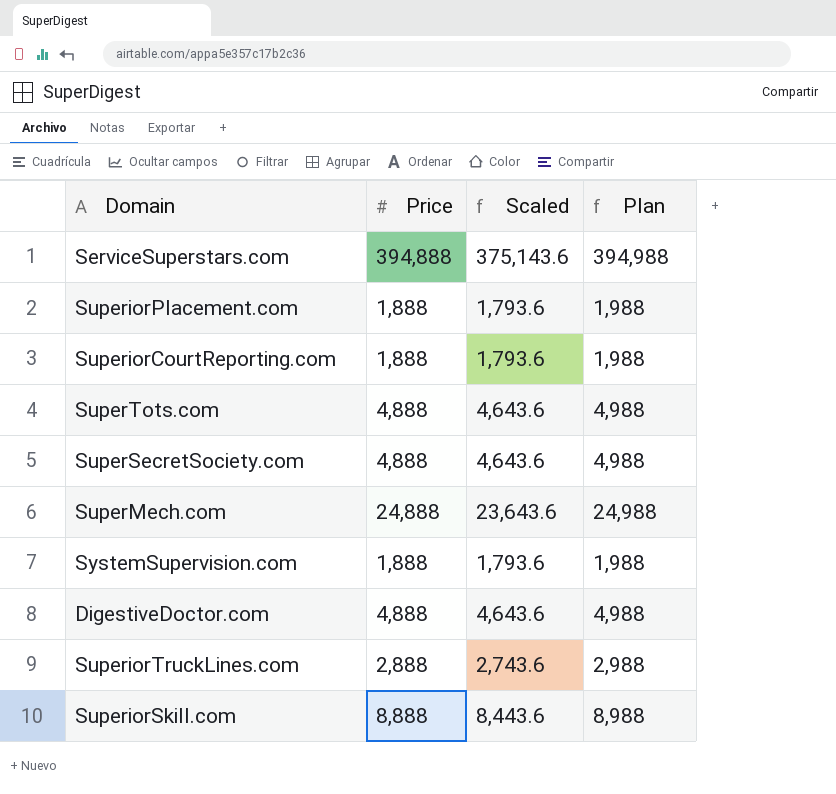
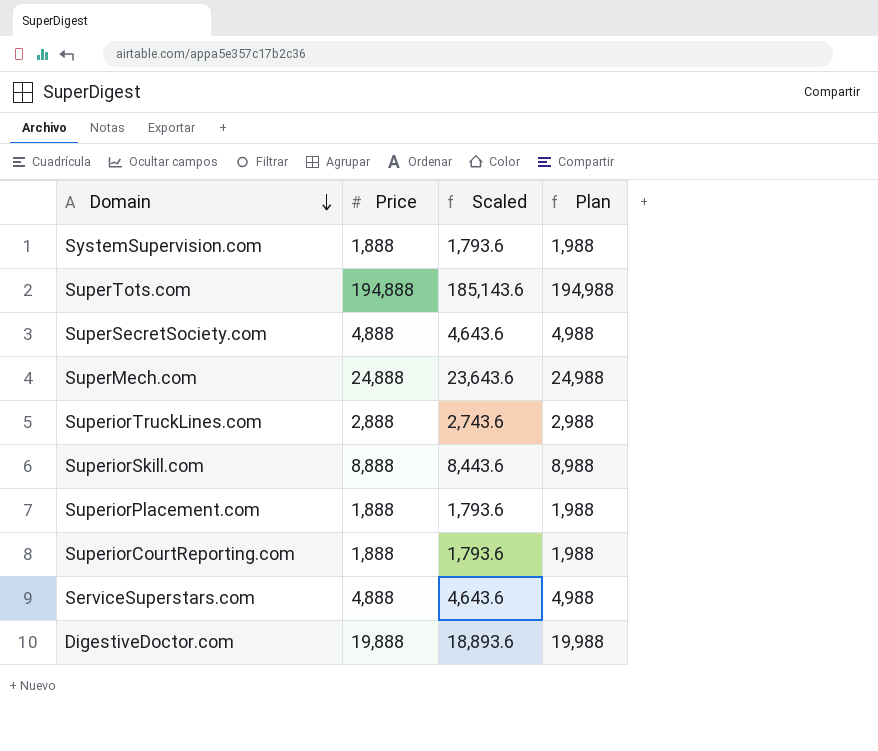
row order: none -> Domain descending
SuperTots.com | Price: 4,888 -> 194,888
SuperTots.com | Scaled: 4,643.6 -> 185,143.6
SuperTots.com | Plan: 4,988 -> 194,988
ServiceSuperstars.com | Price: 394,888 -> 4,888
ServiceSuperstars.com | Scaled: 375,143.6 -> 4,643.6
ServiceSuperstars.com | Plan: 394,988 -> 4,988
DigestiveDoctor.com | Price: 4,888 -> 19,888
DigestiveDoctor.com | Scaled: 4,643.6 -> 18,893.6
DigestiveDoctor.com | Plan: 4,988 -> 19,988

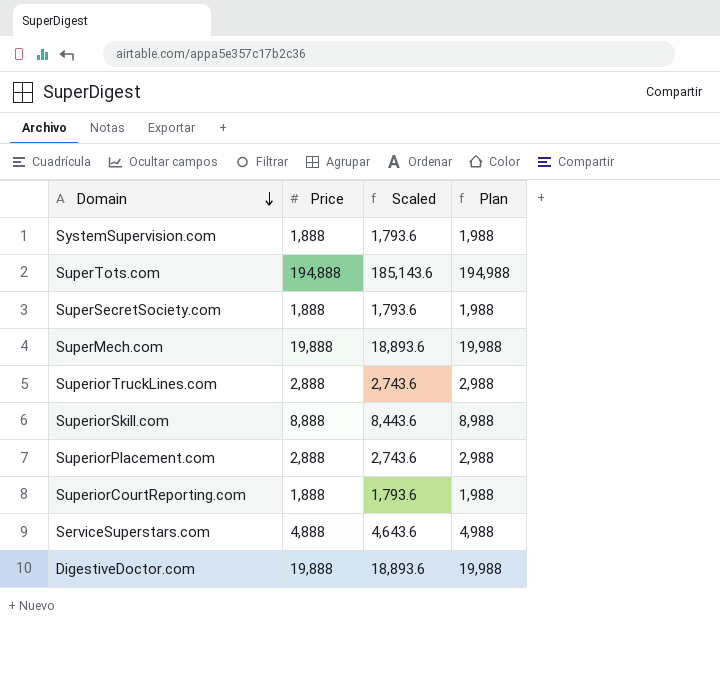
SuperSecretSociety.com | Price: 4,888 -> 1,888
SuperSecretSociety.com | Scaled: 4,643.6 -> 1,793.6
SuperSecretSociety.com | Plan: 4,988 -> 1,988
SuperMech.com | Price: 24,888 -> 19,888
SuperMech.com | Scaled: 23,643.6 -> 18,893.6
SuperMech.com | Plan: 24,988 -> 19,988
SuperiorPlacement.com | Price: 1,888 -> 2,888
SuperiorPlacement.com | Scaled: 1,793.6 -> 2,743.6
SuperiorPlacement.com | Plan: 1,988 -> 2,988

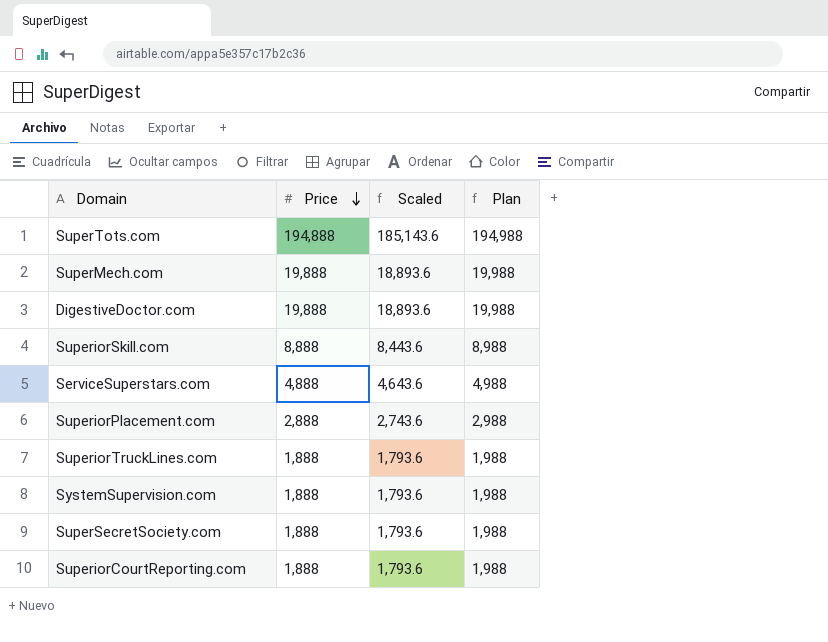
row order: Domain descending -> Price descending
SuperiorTruckLines.com | Price: 2,888 -> 1,888
SuperiorTruckLines.com | Scaled: 2,743.6 -> 1,793.6
SuperiorTruckLines.com | Plan: 2,988 -> 1,988

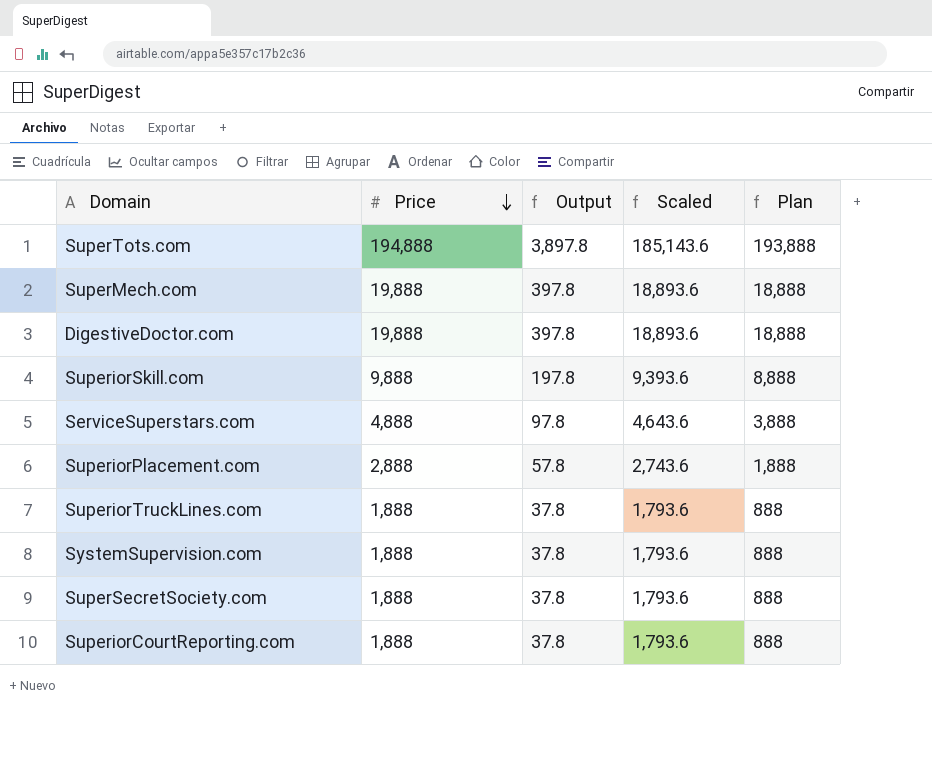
column Output | formula: none -> [Price] * 0.02
column Plan | formula: [Price] + 100 -> [Price] - 1000
SuperiorSkill.com | Price: 8,888 -> 9,888
SuperiorSkill.com | Scaled: 8,443.6 -> 9,393.6

